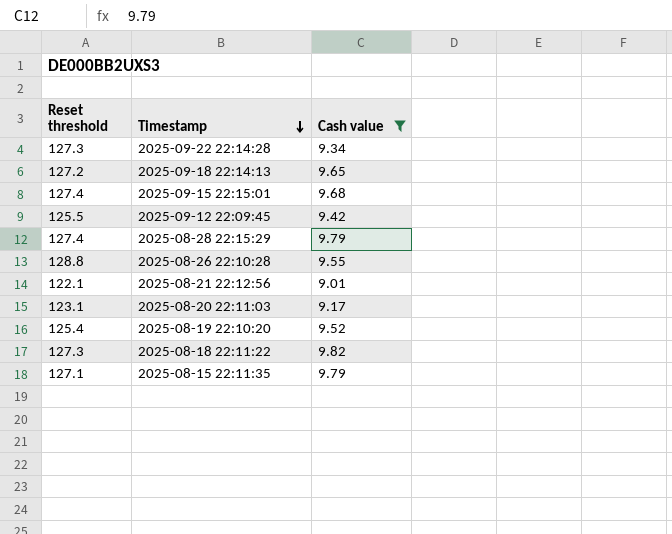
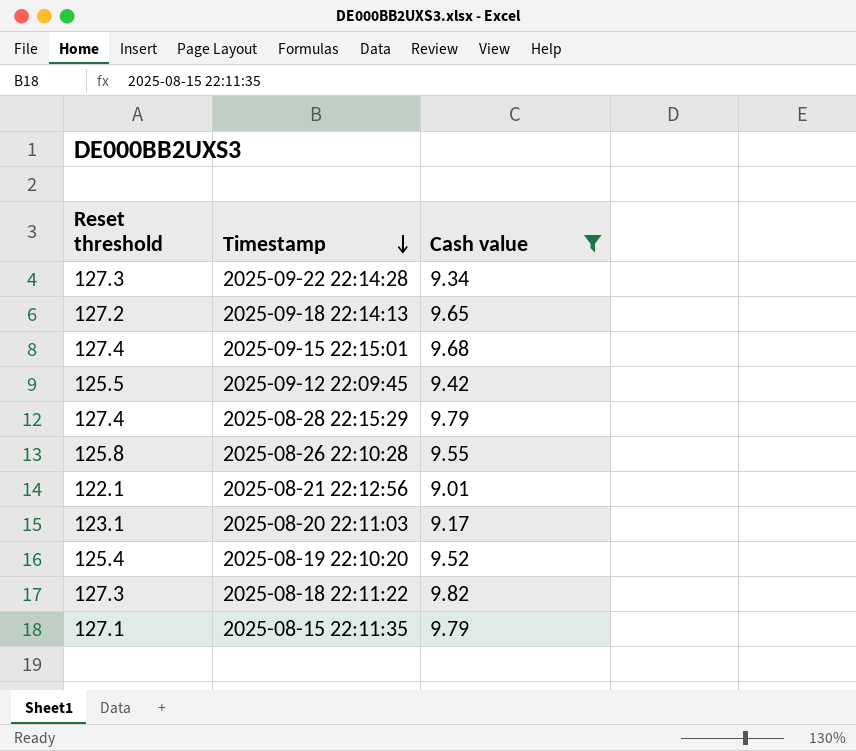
2025-08-26 22:10:28 | Reset threshold: 128.8 -> 125.8

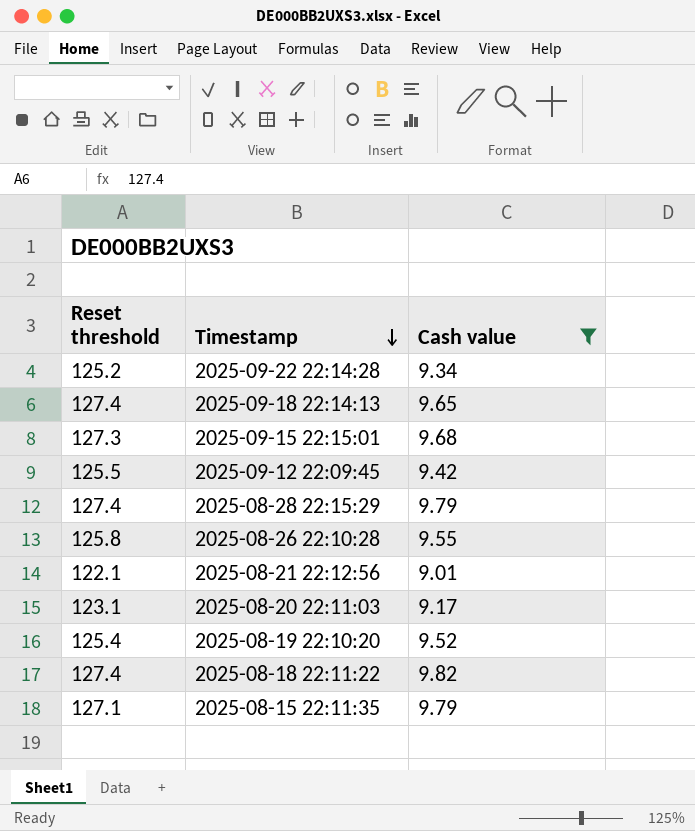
2025-09-22 22:14:28 | Reset threshold: 127.3 -> 125.2
2025-09-18 22:14:13 | Reset threshold: 127.2 -> 127.4
2025-09-15 22:15:01 | Reset threshold: 127.4 -> 127.3
2025-08-18 22:11:22 | Reset threshold: 127.3 -> 127.4

